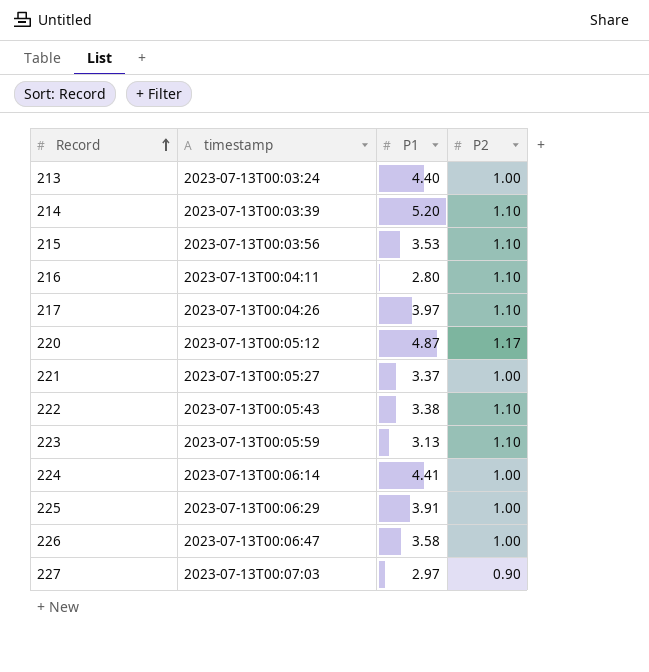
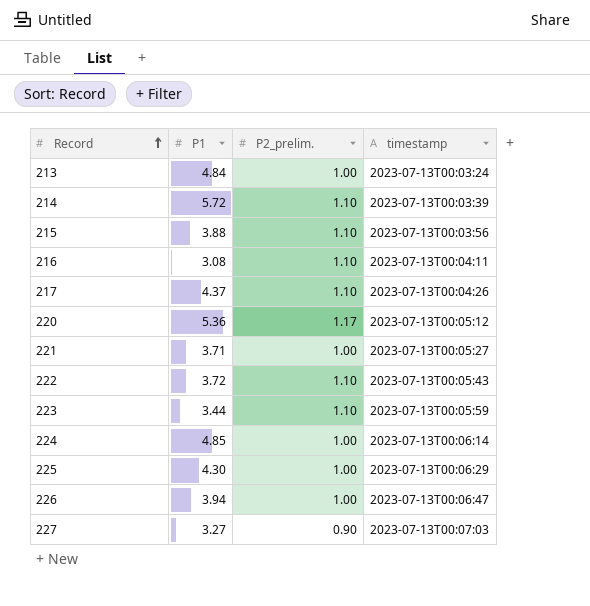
column name: P2 -> P2_prelim.
column timestamp | position: 2 -> 4
213 | P1: 4.40 -> 4.84
214 | P1: 5.20 -> 5.72
215 | P1: 3.53 -> 3.88
216 | P1: 2.80 -> 3.08
217 | P1: 3.97 -> 4.37
220 | P1: 4.87 -> 5.36
221 | P1: 3.37 -> 3.71
222 | P1: 3.38 -> 3.72
223 | P1: 3.13 -> 3.44
224 | P1: 4.41 -> 4.85
225 | P1: 3.91 -> 4.30
226 | P1: 3.58 -> 3.94
227 | P1: 2.97 -> 3.27

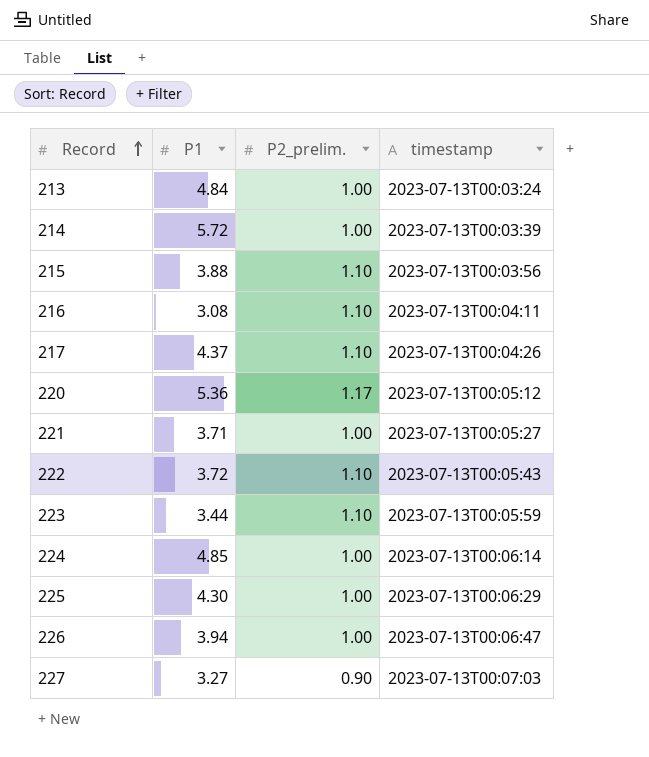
214 | P2_prelim.: 1.10 -> 1.00

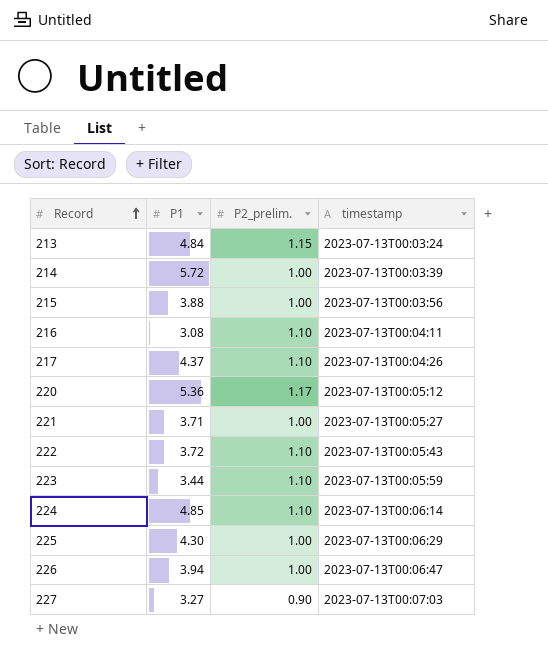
213 | P2_prelim.: 1.00 -> 1.15
215 | P2_prelim.: 1.10 -> 1.00
224 | P2_prelim.: 1.00 -> 1.10

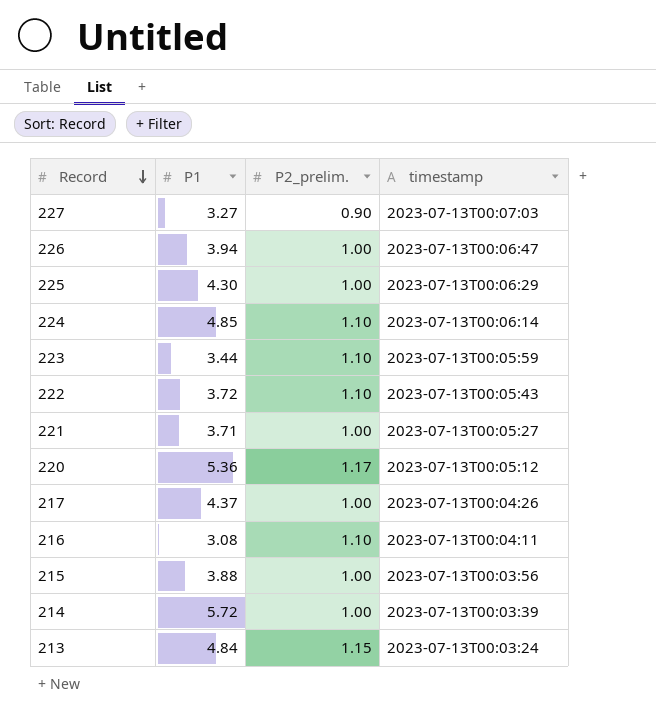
row order: Record ascending -> Record descending
217 | P2_prelim.: 1.10 -> 1.00

